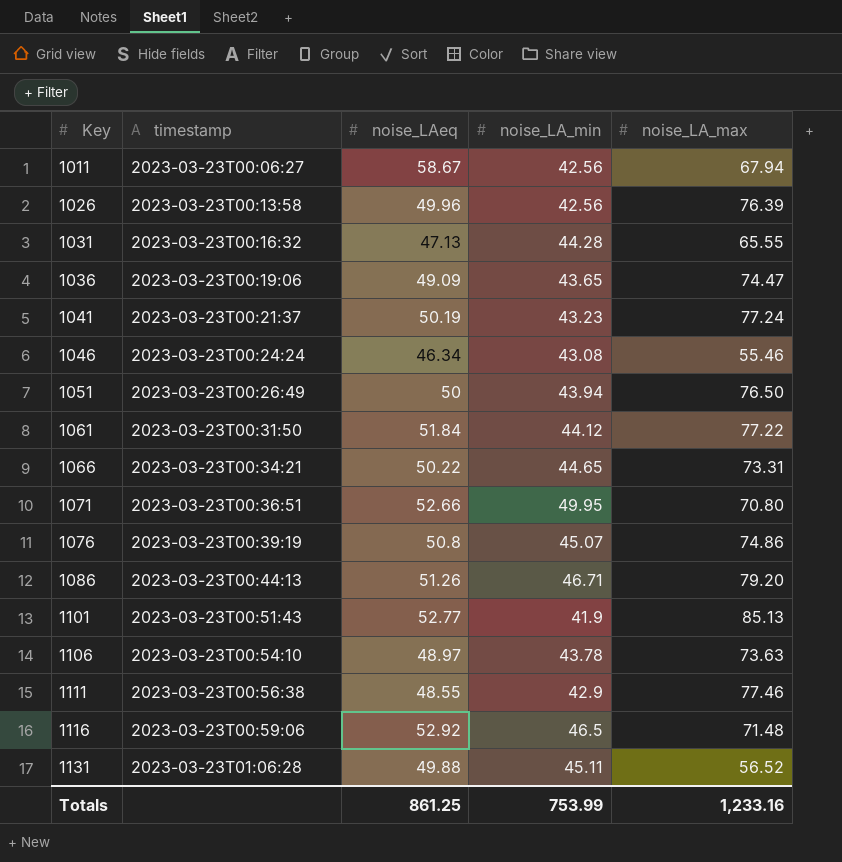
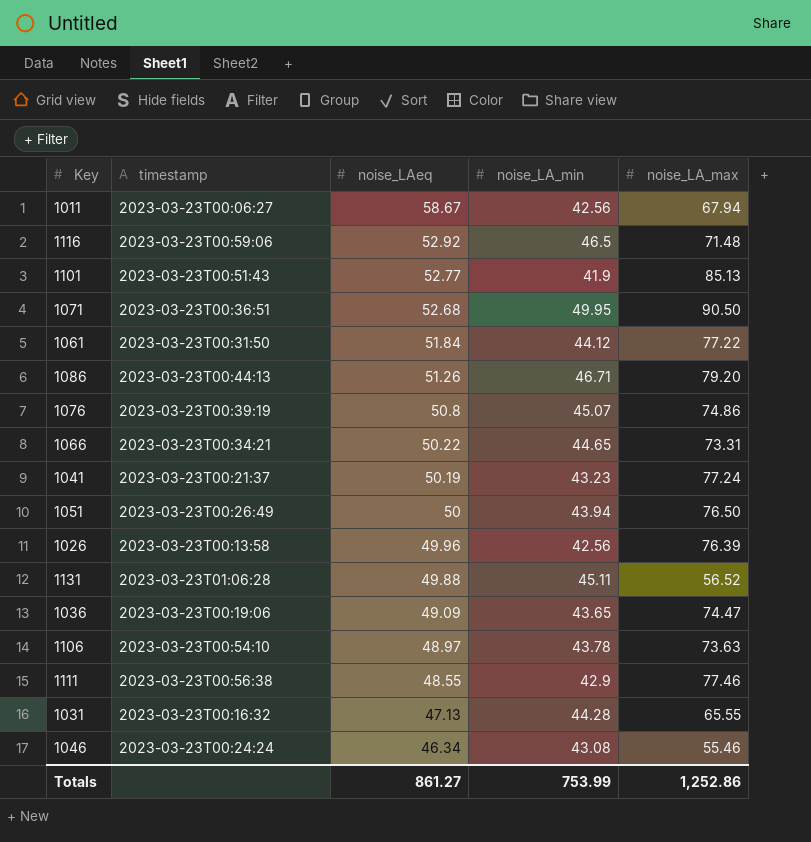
row order: Key ascending -> noise_LAeq descending
1071 | noise_LAeq: 52.66 -> 52.68
1071 | noise_LA_max: 70.80 -> 90.50
Totals | noise_LAeq: 861.25 -> 861.27
Totals | noise_LA_max: 1,233.16 -> 1,252.86

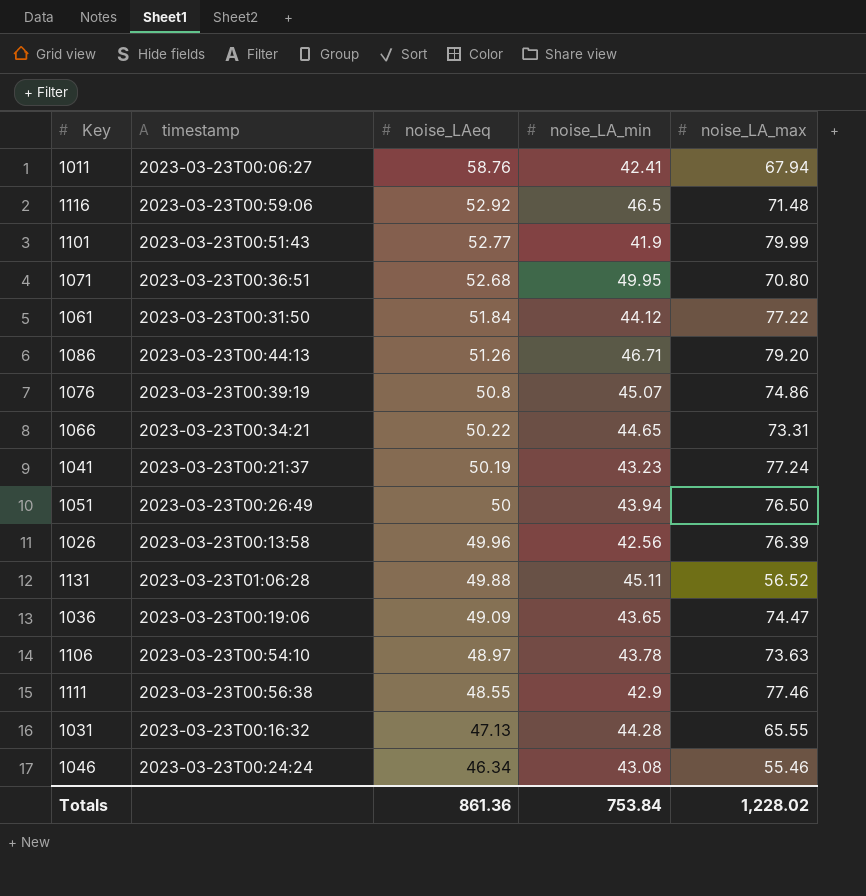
1011 | noise_LAeq: 58.67 -> 58.76
1011 | noise_LA_min: 42.56 -> 42.41
1101 | noise_LA_max: 85.13 -> 79.99
1071 | noise_LA_max: 90.50 -> 70.80
Totals | noise_LAeq: 861.27 -> 861.36
Totals | noise_LA_min: 753.99 -> 753.84
Totals | noise_LA_max: 1,252.86 -> 1,228.02

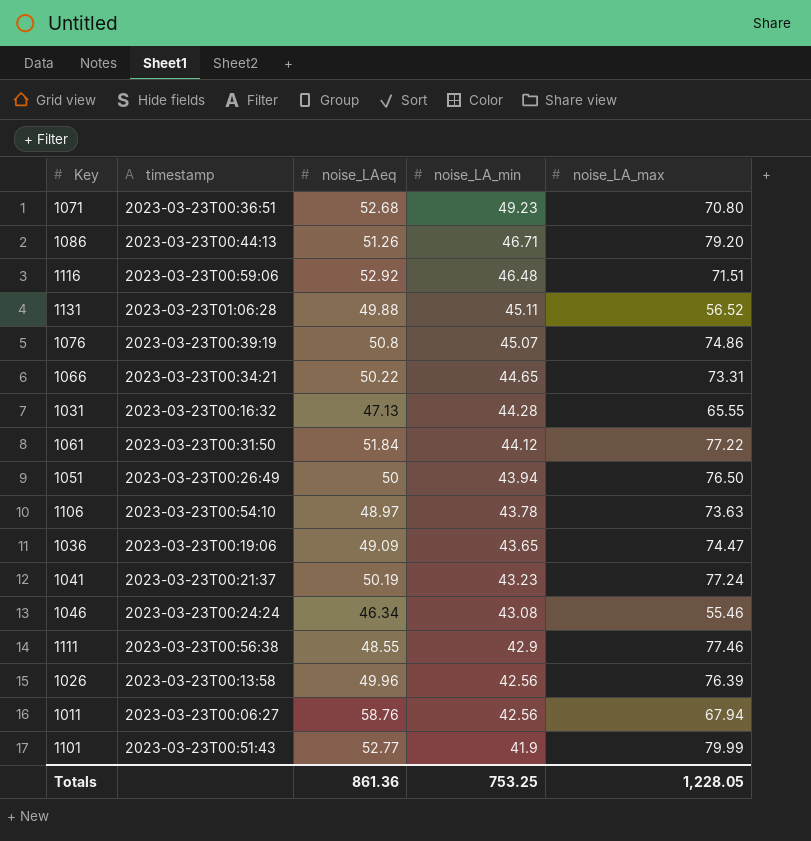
row order: noise_LAeq descending -> noise_LA_min descending
1071 | noise_LA_min: 49.95 -> 49.23
1116 | noise_LA_min: 46.5 -> 46.48
1116 | noise_LA_max: 71.48 -> 71.51
1011 | noise_LA_min: 42.41 -> 42.56
Totals | noise_LA_min: 753.84 -> 753.25
Totals | noise_LA_max: 1,228.02 -> 1,228.05

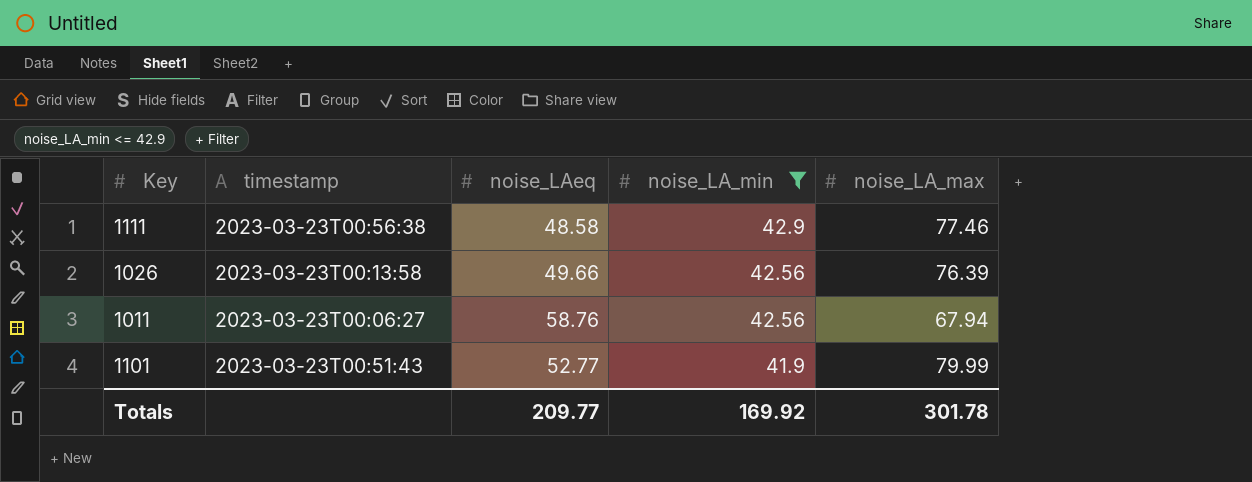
filter: none -> noise_LA_min <= 42.9
1111 | noise_LAeq: 48.55 -> 48.58
1026 | noise_LAeq: 49.96 -> 49.66
Totals | noise_LAeq: 861.36 -> 209.77
Totals | noise_LA_min: 753.25 -> 169.92
Totals | noise_LA_max: 1,228.05 -> 301.78

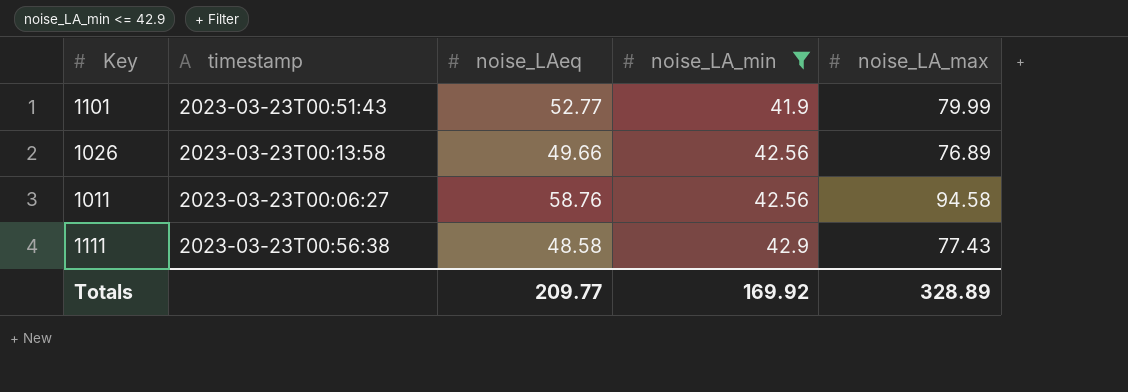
row order: noise_LA_min descending -> noise_LA_min ascending
1026 | noise_LA_max: 76.39 -> 76.89
1011 | noise_LA_max: 67.94 -> 94.58
1111 | noise_LA_max: 77.46 -> 77.43
Totals | noise_LA_max: 301.78 -> 328.89

